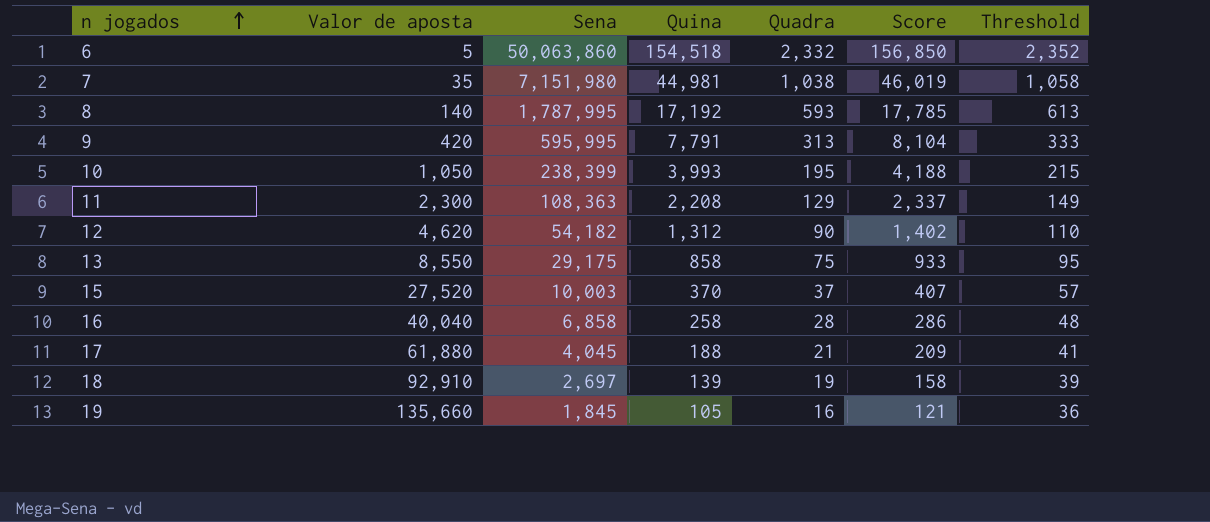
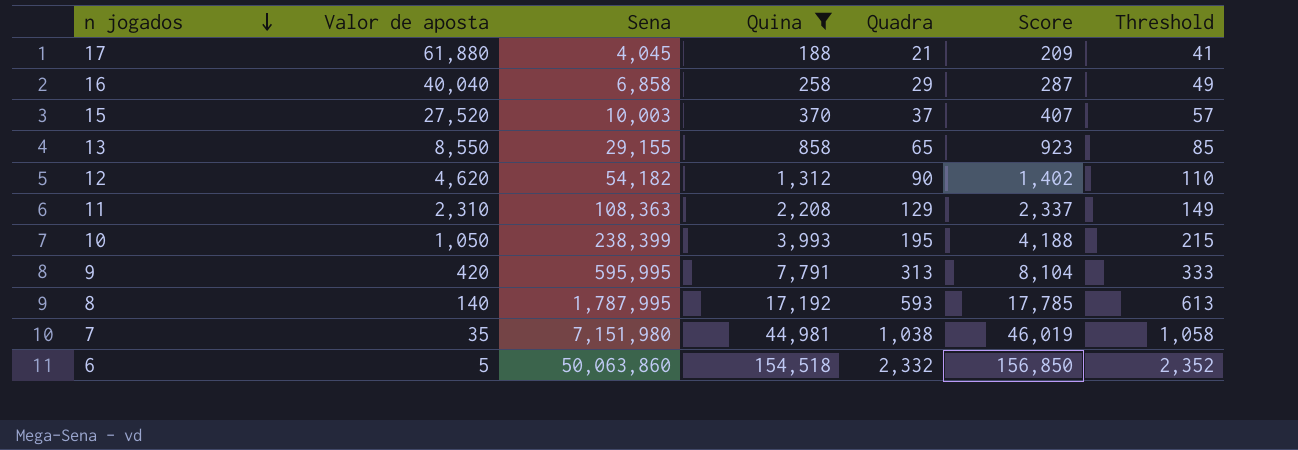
filter: none -> Quina >= 188
row order: n jogados ascending -> n jogados descending
16 | Quadra: 28 -> 29
16 | Score: 286 -> 287
16 | Threshold: 48 -> 49
13 | Sena: 29,175 -> 29,155
13 | Quadra: 75 -> 65
13 | Score: 933 -> 923
13 | Threshold: 95 -> 85
11 | Valor de aposta: 2,300 -> 2,310

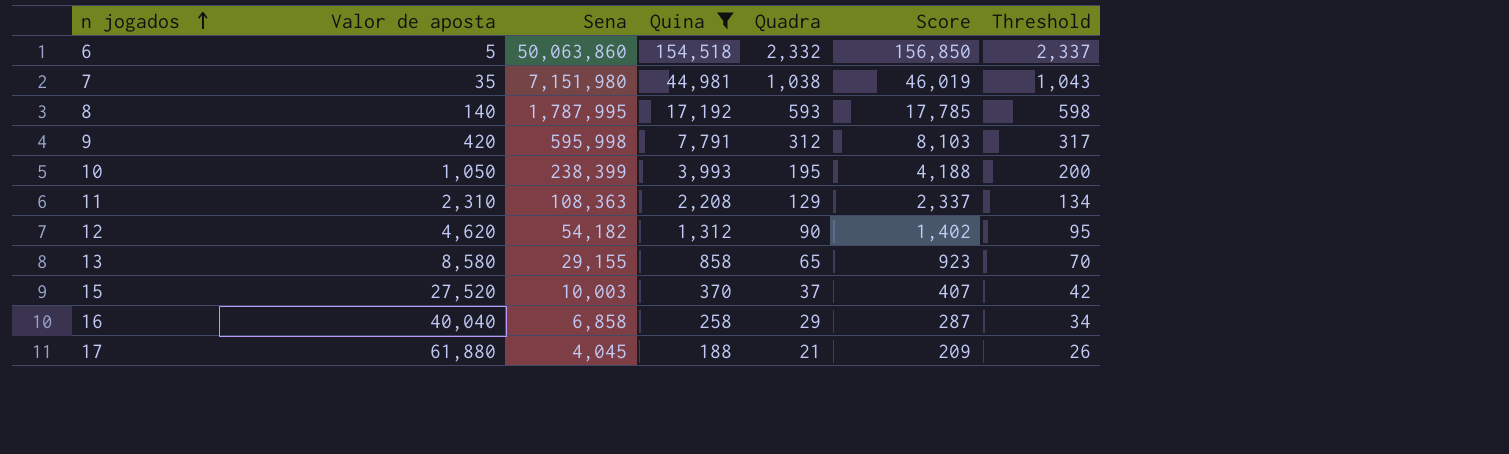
row order: n jogados descending -> n jogados ascending
column Threshold | formula: [Quadra] + 20 -> [Quadra] + 5
9 | Sena: 595,995 -> 595,998
9 | Quadra: 313 -> 312
9 | Score: 8,104 -> 8,103
13 | Valor de aposta: 8,550 -> 8,580

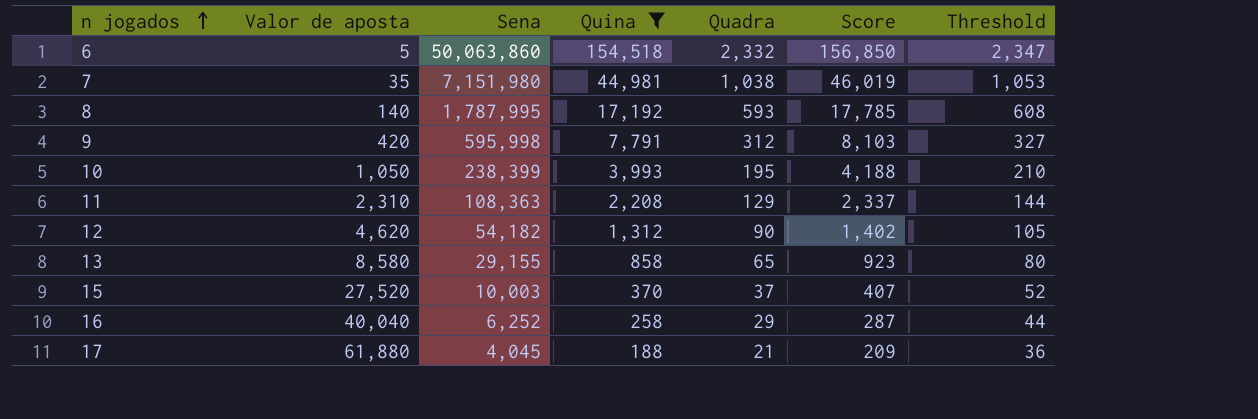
column Threshold | formula: [Quadra] + 5 -> [Quadra] + 15
16 | Sena: 6,858 -> 6,252

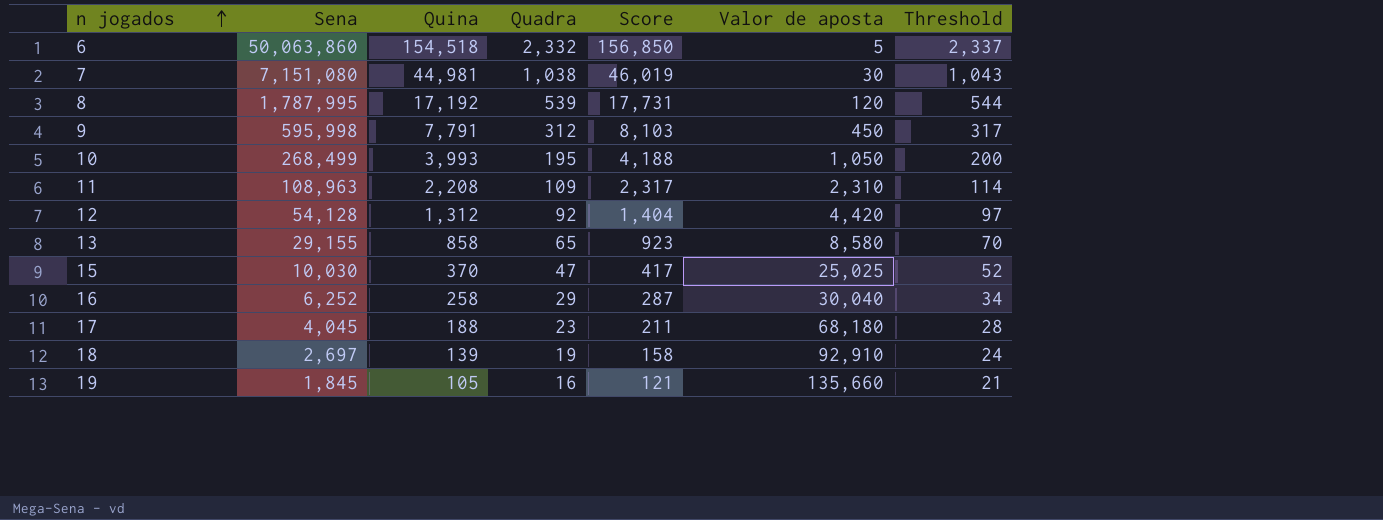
filter: Quina >= 188 -> none
column Valor de aposta | position: 2 -> 6
column Threshold | formula: [Quadra] + 15 -> [Quadra] + 5
7 | Sena: 7,151,980 -> 7,151,080
7 | Valor de aposta: 35 -> 30
8 | Quadra: 593 -> 539
8 | Score: 17,785 -> 17,731
8 | Valor de aposta: 140 -> 120
9 | Valor de aposta: 420 -> 450
10 | Sena: 238,399 -> 268,499
11 | Sena: 108,363 -> 108,963
11 | Quadra: 129 -> 109
11 | Score: 2,337 -> 2,317
12 | Sena: 54,182 -> 54,128
12 | Quadra: 90 -> 92
12 | Score: 1,402 -> 1,404
12 | Valor de aposta: 4,620 -> 4,420
15 | Sena: 10,003 -> 10,030
15 | Quadra: 37 -> 47
15 | Score: 407 -> 417
15 | Valor de aposta: 27,520 -> 25,025
16 | Valor de aposta: 40,040 -> 30,040
17 | Quadra: 21 -> 23
17 | Score: 209 -> 211
17 | Valor de aposta: 61,880 -> 68,180

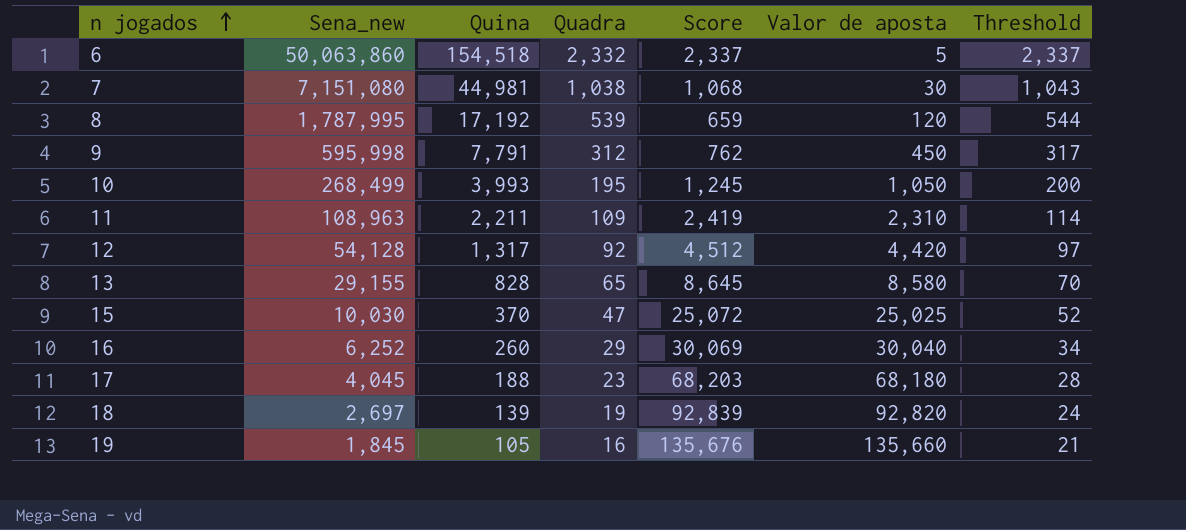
column name: Sena -> Sena_new
column Score | formula: [Quina] + [Quadra] -> [Quadra] + [Valor de aposta]
11 | Quina: 2,208 -> 2,211
12 | Quina: 1,312 -> 1,317
13 | Quina: 858 -> 828
16 | Quina: 258 -> 260
18 | Valor de aposta: 92,910 -> 92,820

